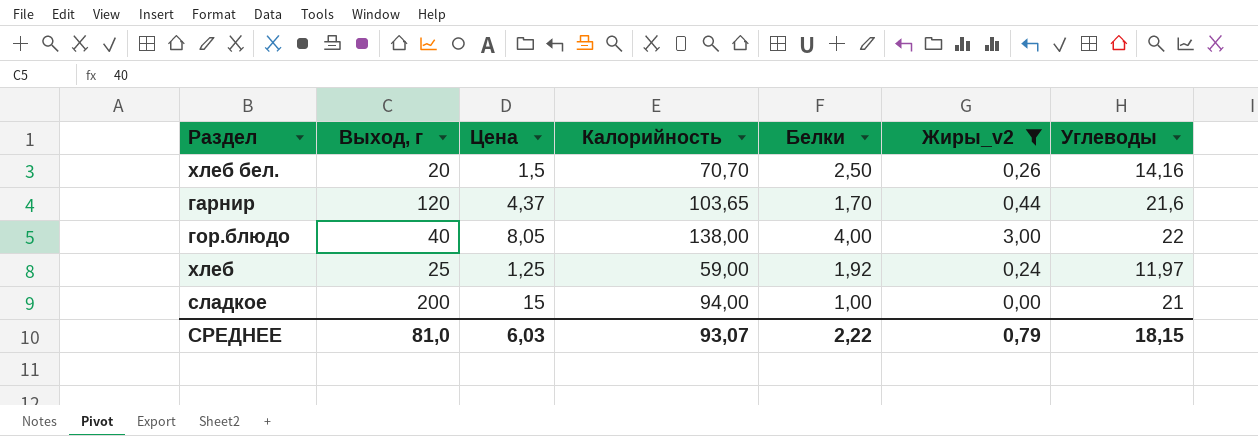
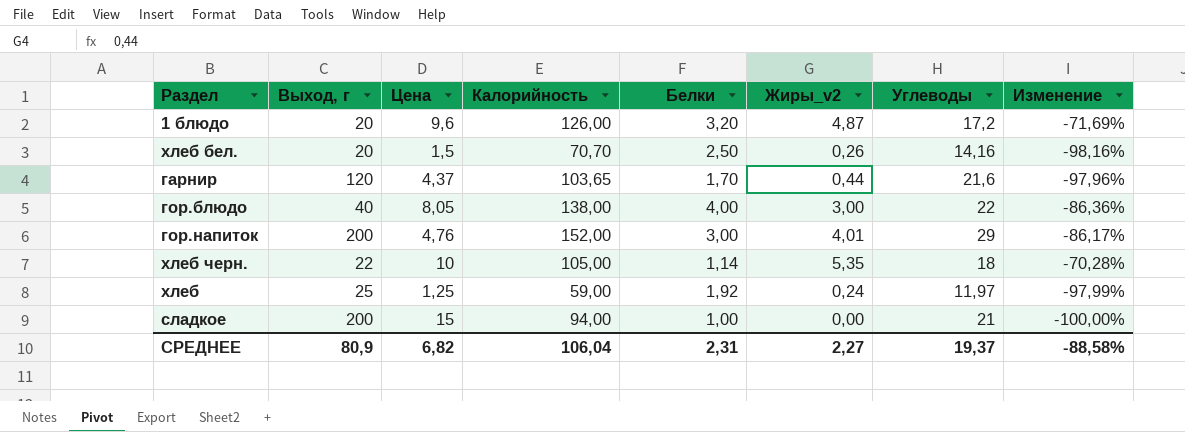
filter: Жиры_v2 <= 3,00 -> none
column Изменение | formula: none -> ([Жиры_v2] - [Углеводы]) / [Углеводы]
СРЕДНЕЕ | Выход, г: 81,0 -> 80,9
СРЕДНЕЕ | Цена: 6,03 -> 6,82
СРЕДНЕЕ | Калорийность: 93,07 -> 106,04
СРЕДНЕЕ | Белки: 2,22 -> 2,31
СРЕДНЕЕ | Жиры_v2: 0,79 -> 2,27
СРЕДНЕЕ | Углеводы: 18,15 -> 19,37

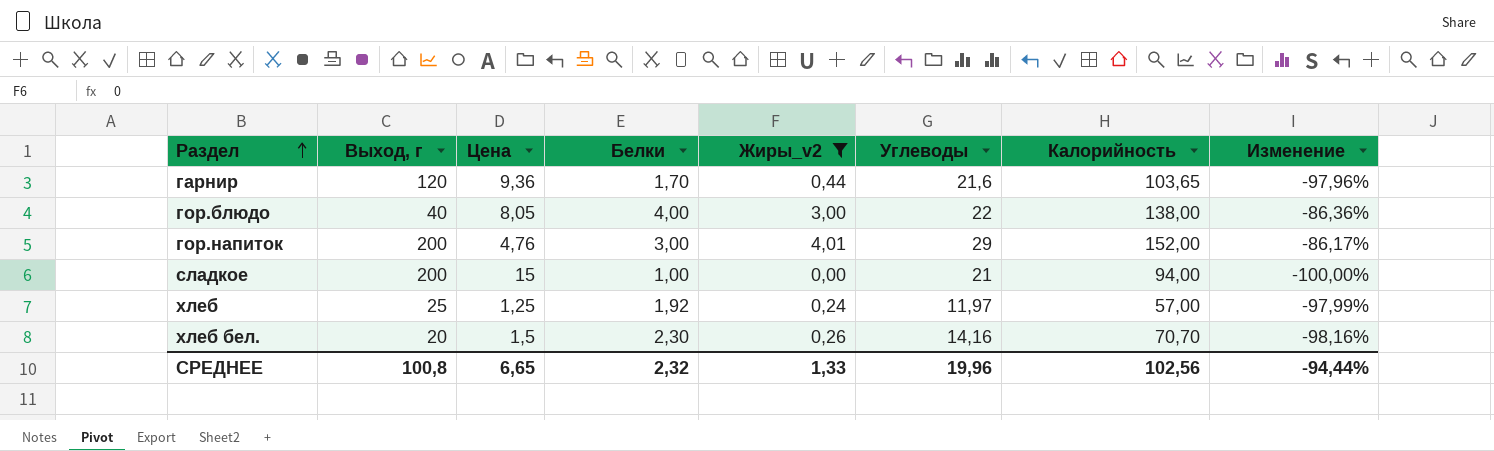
filter: none -> Жиры_v2 <= 4,01
row order: none -> Раздел ascending
column Калорийность | position: 4 -> 7
гарнир | Цена: 4,37 -> 9,36
хлеб | Калорийность: 59,00 -> 57,00
хлеб бел. | Белки: 2,50 -> 2,30
СРЕДНЕЕ | Выход, г: 80,9 -> 100,8
СРЕДНЕЕ | Цена: 6,82 -> 6,65
СРЕДНЕЕ | Белки: 2,31 -> 2,32
СРЕДНЕЕ | Жиры_v2: 2,27 -> 1,33
СРЕДНЕЕ | Углеводы: 19,37 -> 19,96
СРЕДНЕЕ | Калорийность: 106,04 -> 102,56
СРЕДНЕЕ | Изменение: -88,58% -> -94,44%

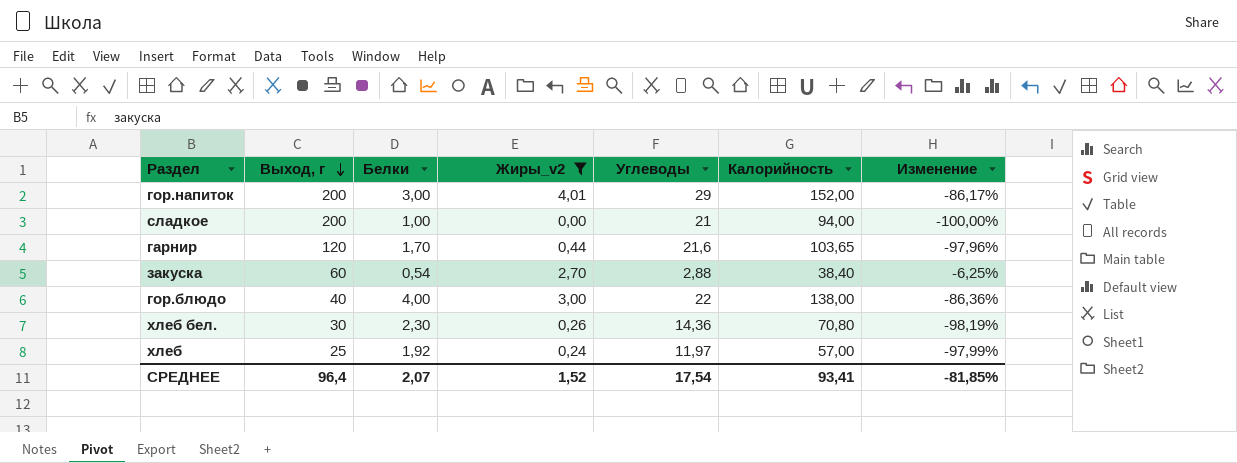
row order: Раздел ascending -> Выход, г descending
column Цена | position: 3 -> none
row закуска: none -> 60 | 0,54 | 2,70 | 2,88 | 38,40 | -6,25%
хлеб бел. | Выход, г: 20 -> 30
хлеб бел. | Углеводы: 14,16 -> 14,36
хлеб бел. | Калорийность: 70,70 -> 70,80
хлеб бел. | Изменение: -98,16% -> -98,19%
СРЕДНЕЕ | Выход, г: 100,8 -> 96,4
СРЕДНЕЕ | Белки: 2,32 -> 2,07
СРЕДНЕЕ | Жиры_v2: 1,33 -> 1,52
СРЕДНЕЕ | Углеводы: 19,96 -> 17,54
СРЕДНЕЕ | Калорийность: 102,56 -> 93,41
СРЕДНЕЕ | Изменение: -94,44% -> -81,85%

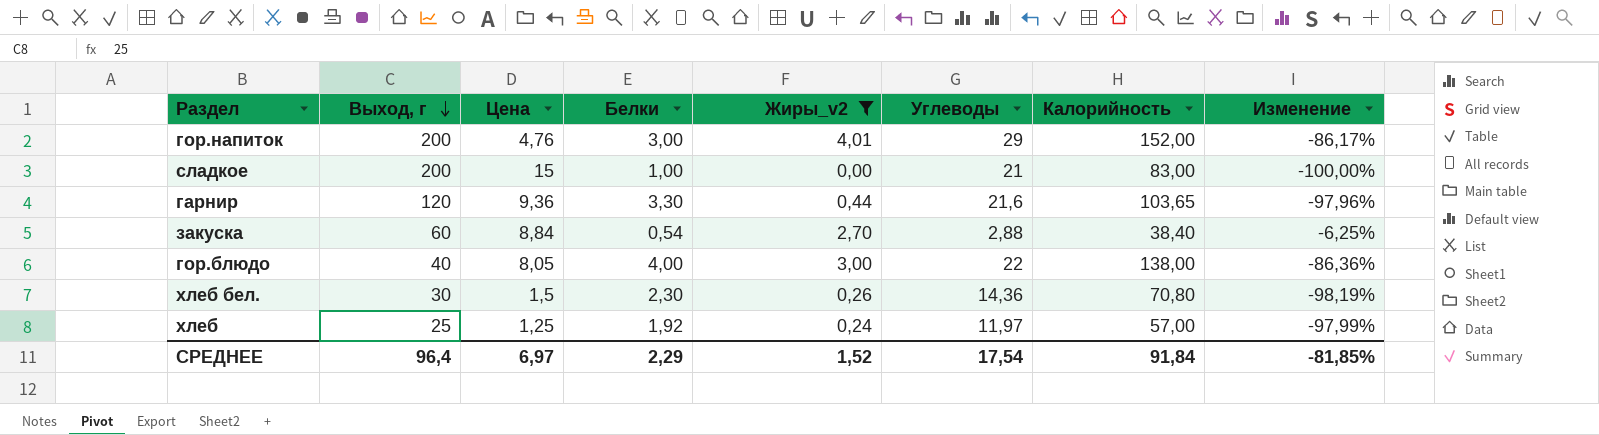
column Цена | position: none -> 3
сладкое | Калорийность: 94,00 -> 83,00
гарнир | Белки: 1,70 -> 3,30
СРЕДНЕЕ | Белки: 2,07 -> 2,29
СРЕДНЕЕ | Калорийность: 93,41 -> 91,84

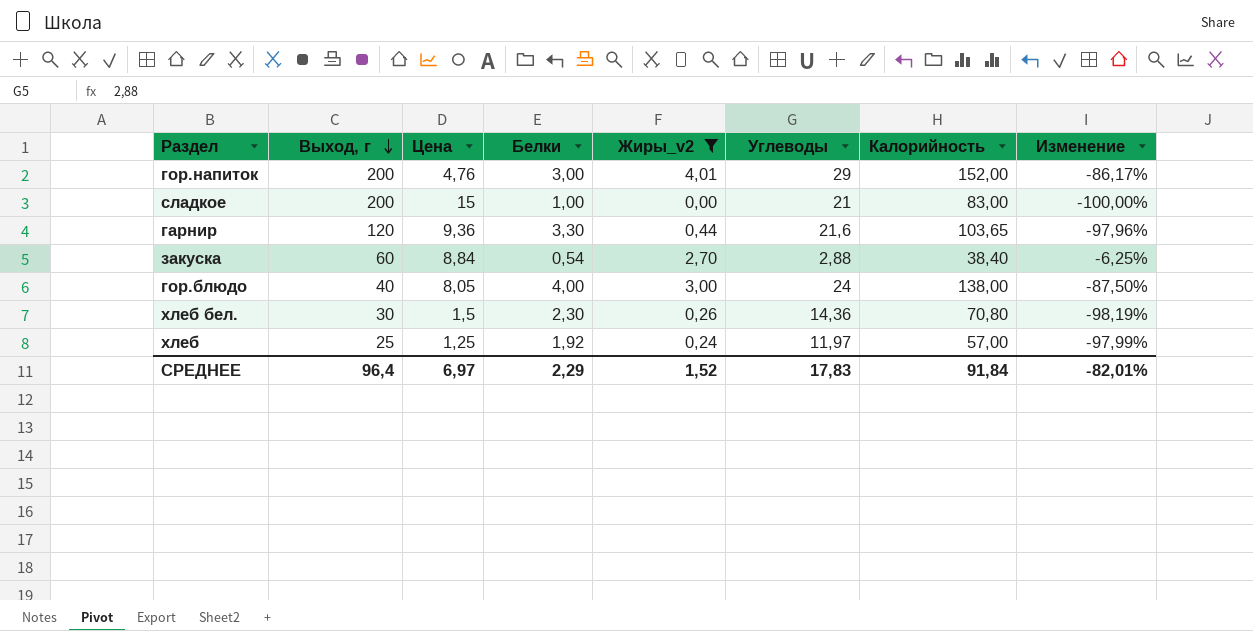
гор.блюдо | Углеводы: 22 -> 24
гор.блюдо | Изменение: -86,36% -> -87,50%
СРЕДНЕЕ | Углеводы: 17,54 -> 17,83
СРЕДНЕЕ | Изменение: -81,85% -> -82,01%

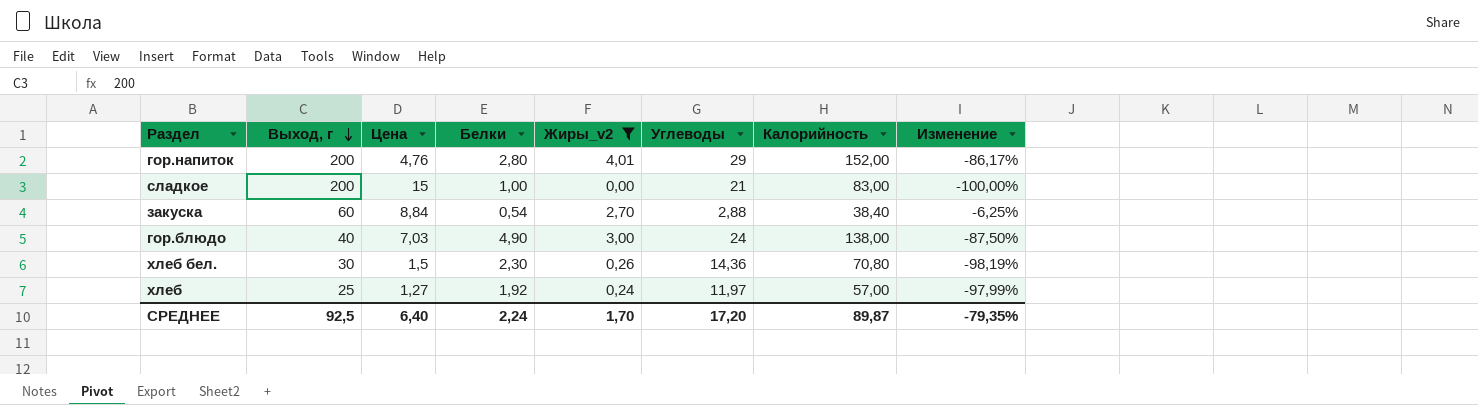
row гарнир: 120 | 9,36 | 3,30 | 0,44 | 21,6 | 103,65 | -97,96% -> none
гор.напиток | Белки: 3,00 -> 2,80
гор.блюдо | Цена: 8,05 -> 7,03
гор.блюдо | Белки: 4,00 -> 4,90
хлеб | Цена: 1,25 -> 1,27
СРЕДНЕЕ | Выход, г: 96,4 -> 92,5
СРЕДНЕЕ | Цена: 6,97 -> 6,40
СРЕДНЕЕ | Белки: 2,29 -> 2,24
СРЕДНЕЕ | Жиры_v2: 1,52 -> 1,70
СРЕДНЕЕ | Углеводы: 17,83 -> 17,20
СРЕДНЕЕ | Калорийность: 91,84 -> 89,87
СРЕДНЕЕ | Изменение: -82,01% -> -79,35%

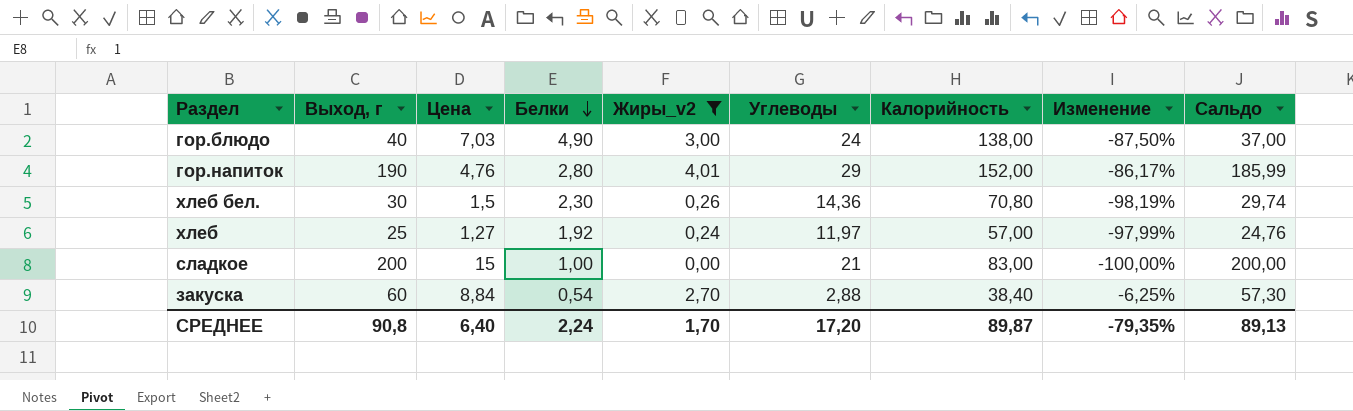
row order: Выход, г descending -> Белки descending
column Сальдо | formula: none -> [Выход, г] - [Жиры_v2]
гор.напиток | Выход, г: 200 -> 190
СРЕДНЕЕ | Выход, г: 92,5 -> 90,8

